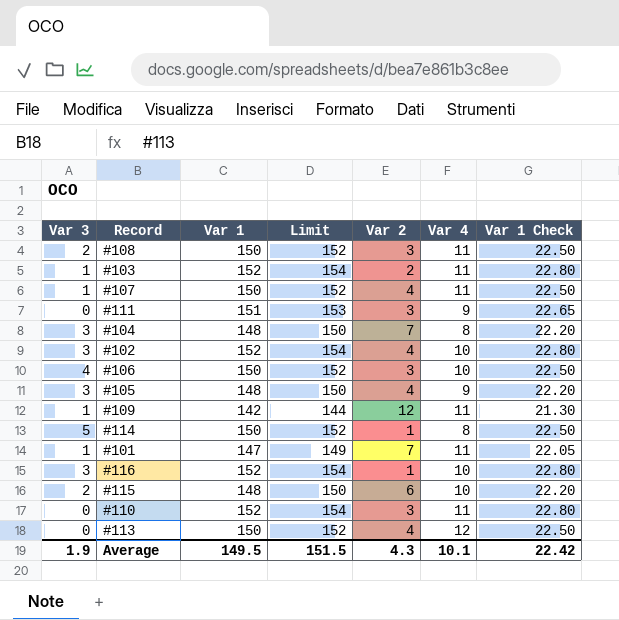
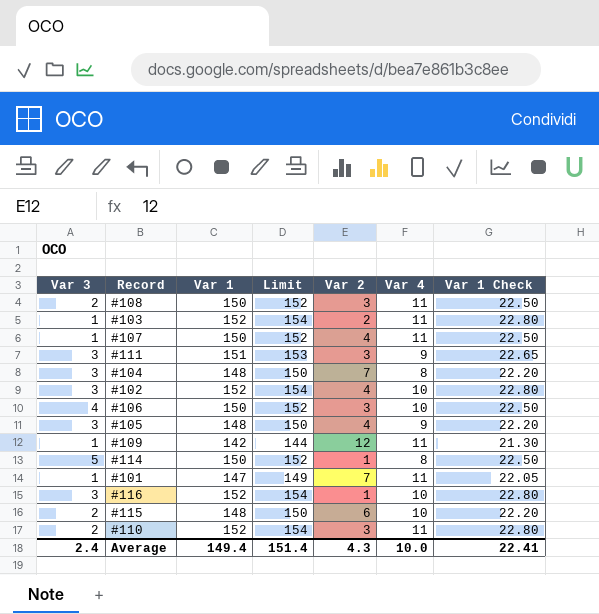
row #113: 0 | 150 | 152 | 4 | 12 | 22.50 -> none
#111 | Var 3: 0 -> 3
#110 | Var 3: 0 -> 2
Average | Var 3: 1.9 -> 2.4
Average | Var 1: 149.5 -> 149.4
Average | Limit: 151.5 -> 151.4
Average | Var 4: 10.1 -> 10.0
Average | Var 1 Check: 22.42 -> 22.41

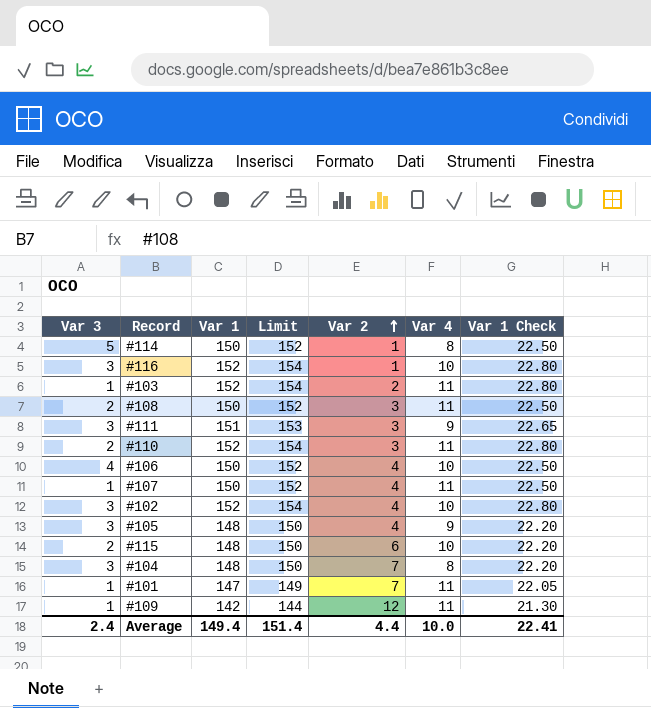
row order: none -> Var 2 ascending
#106 | Var 2: 3 -> 4
Average | Var 2: 4.3 -> 4.4

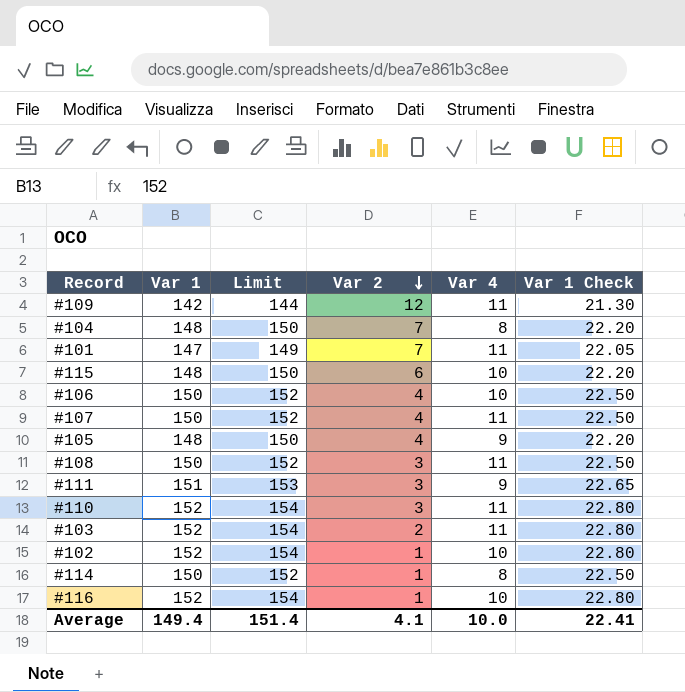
row order: Var 2 ascending -> Var 2 descending
column Var 3 | position: 1 -> none
#102 | Var 2: 4 -> 1
Average | Var 2: 4.4 -> 4.1

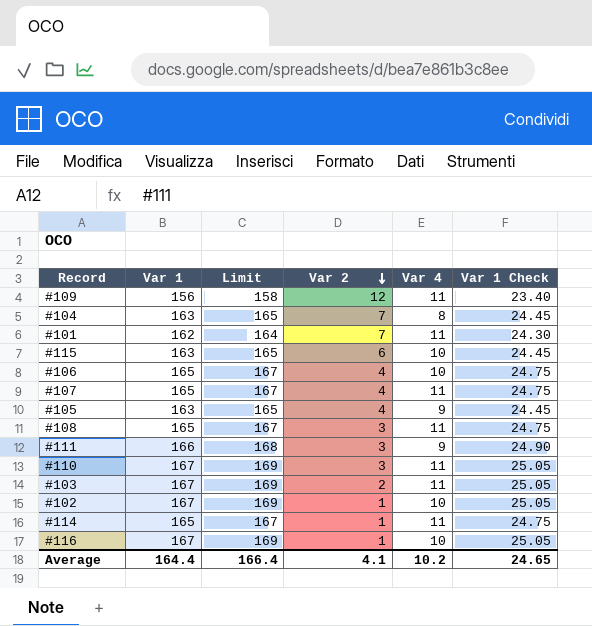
#109 | Var 1: 142 -> 156
#109 | Limit: 144 -> 158
#109 | Var 1 Check: 21.30 -> 23.40
#104 | Var 1: 148 -> 163
#104 | Limit: 150 -> 165
#104 | Var 1 Check: 22.20 -> 24.45
#101 | Var 1: 147 -> 162
#101 | Limit: 149 -> 164
#101 | Var 1 Check: 22.05 -> 24.30
#115 | Var 1: 148 -> 163
#115 | Limit: 150 -> 165
#115 | Var 1 Check: 22.20 -> 24.45
#106 | Var 1: 150 -> 165
#106 | Limit: 152 -> 167
#106 | Var 1 Check: 22.50 -> 24.75
#107 | Var 1: 150 -> 165
#107 | Limit: 152 -> 167
#107 | Var 1 Check: 22.50 -> 24.75
#105 | Var 1: 148 -> 163
#105 | Limit: 150 -> 165
#105 | Var 1 Check: 22.20 -> 24.45
#108 | Var 1: 150 -> 165
#108 | Limit: 152 -> 167
#108 | Var 1 Check: 22.50 -> 24.75
#111 | Var 1: 151 -> 166
#111 | Limit: 153 -> 168
#111 | Var 1 Check: 22.65 -> 24.90
#110 | Var 1: 152 -> 167
#110 | Limit: 154 -> 169
#110 | Var 1 Check: 22.80 -> 25.05
#103 | Var 1: 152 -> 167
#103 | Limit: 154 -> 169
#103 | Var 1 Check: 22.80 -> 25.05
#102 | Var 1: 152 -> 167
#102 | Limit: 154 -> 169
#102 | Var 1 Check: 22.80 -> 25.05
#114 | Var 1: 150 -> 165
#114 | Limit: 152 -> 167
#114 | Var 4: 8 -> 11
#114 | Var 1 Check: 22.50 -> 24.75
#116 | Var 1: 152 -> 167
#116 | Limit: 154 -> 169
#116 | Var 1 Check: 22.80 -> 25.05
Average | Var 1: 149.4 -> 164.4
Average | Limit: 151.4 -> 166.4
Average | Var 4: 10.0 -> 10.2
Average | Var 1 Check: 22.41 -> 24.65

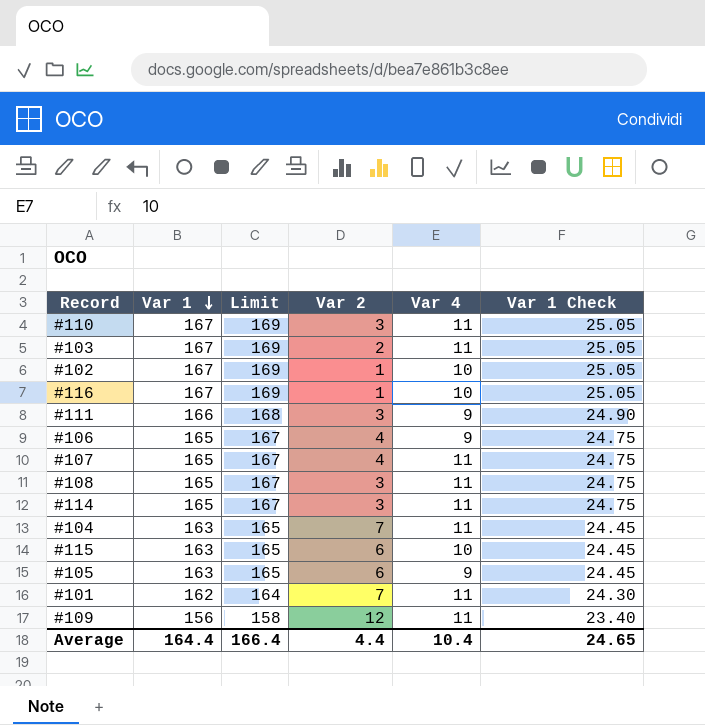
row order: Var 2 descending -> Var 1 descending
#106 | Var 4: 10 -> 9
#114 | Var 2: 1 -> 3
#104 | Var 4: 8 -> 11
#105 | Var 2: 4 -> 6
Average | Var 2: 4.1 -> 4.4
Average | Var 4: 10.2 -> 10.4

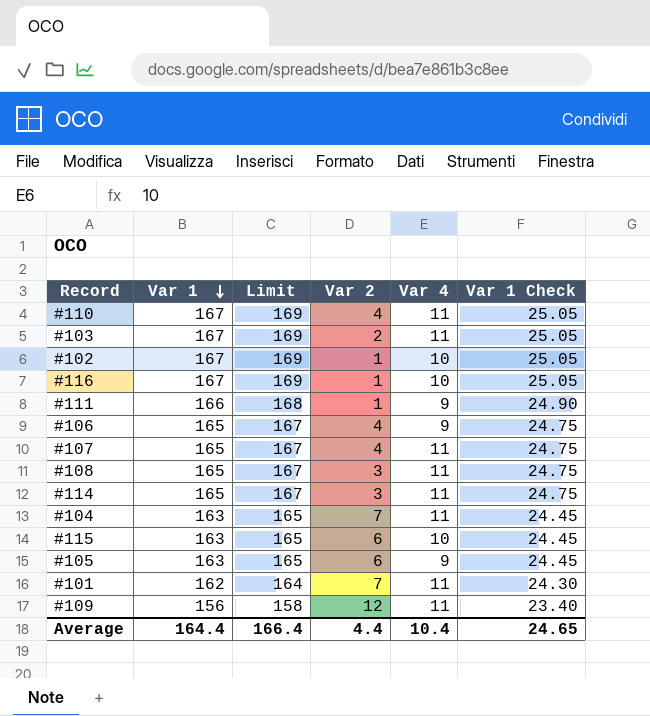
#110 | Var 2: 3 -> 4
#111 | Var 2: 3 -> 1

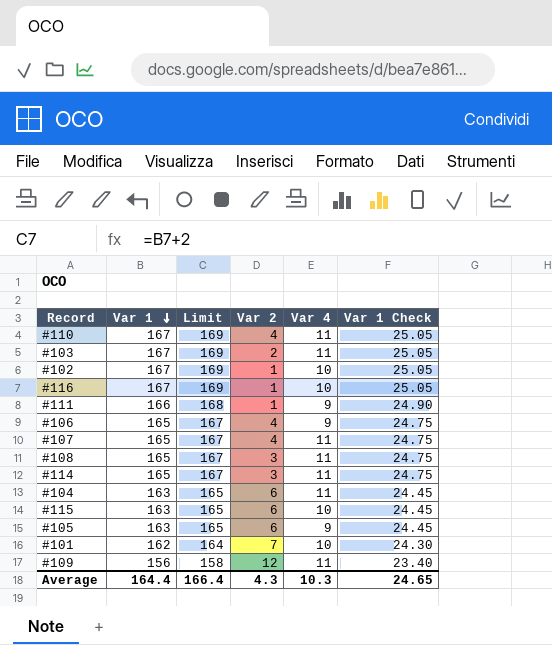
#104 | Var 2: 7 -> 6
#101 | Var 4: 11 -> 10
Average | Var 2: 4.4 -> 4.3
Average | Var 4: 10.4 -> 10.3

